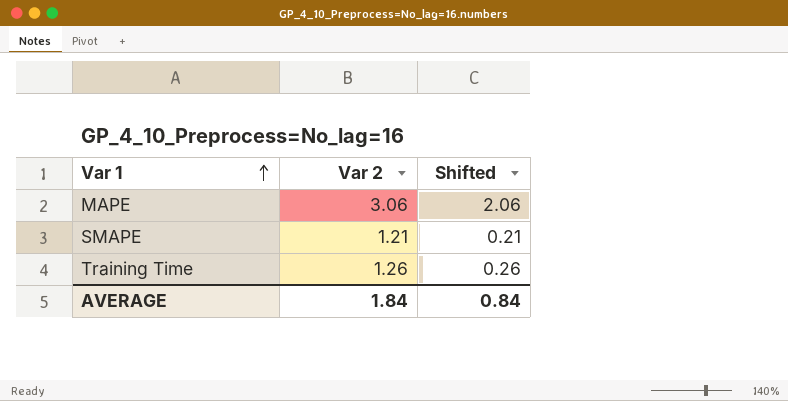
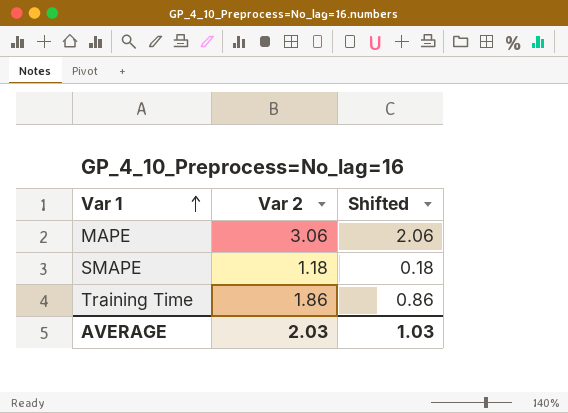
SMAPE | Var 2: 1.21 -> 1.18
SMAPE | Shifted: 0.21 -> 0.18
Training Time | Var 2: 1.26 -> 1.86
Training Time | Shifted: 0.26 -> 0.86
AVERAGE | Var 2: 1.84 -> 2.03
AVERAGE | Shifted: 0.84 -> 1.03

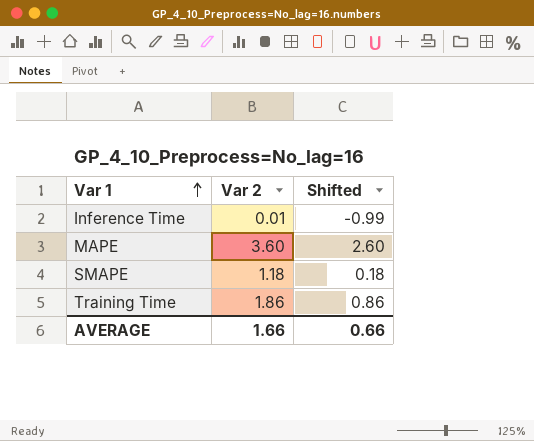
row Inference Time: none -> 0.01 | -0.99
MAPE | Var 2: 3.06 -> 3.60
MAPE | Shifted: 2.06 -> 2.60
AVERAGE | Var 2: 2.03 -> 1.66
AVERAGE | Shifted: 1.03 -> 0.66

